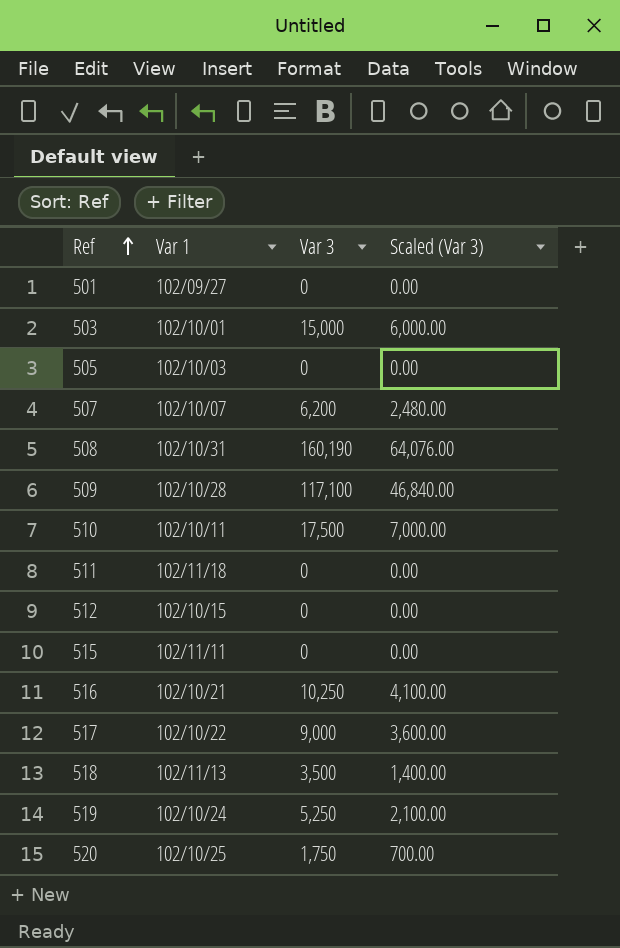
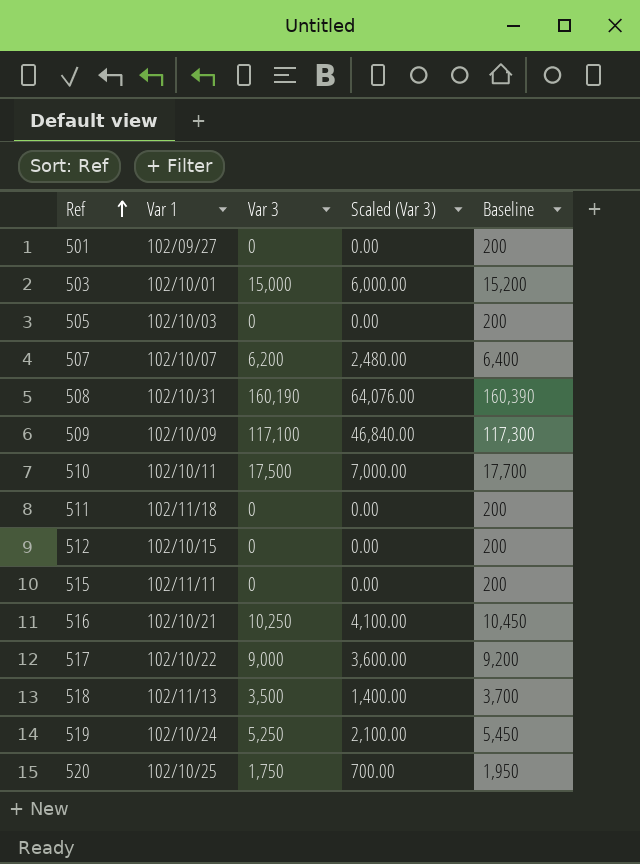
column Baseline | formula: none -> [Var 3] + 200
509 | Var 1: 102/10/28 -> 102/10/09

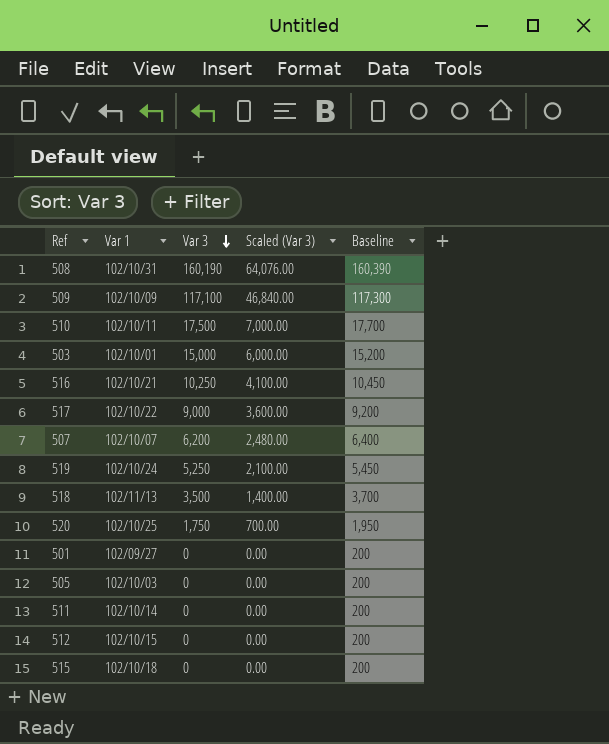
row order: Ref ascending -> Var 3 descending
511 | Var 1: 102/11/18 -> 102/10/14
515 | Var 1: 102/11/11 -> 102/10/18

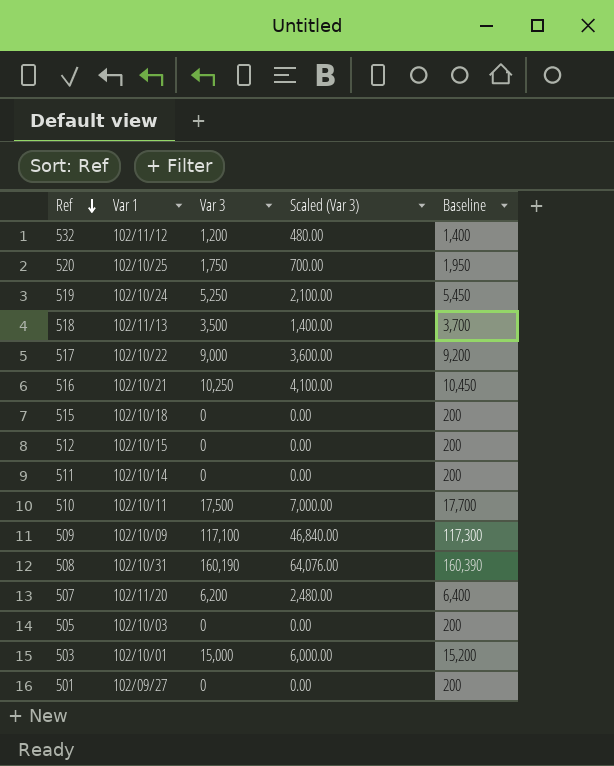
row order: Var 3 descending -> Ref descending
row 532: none -> 102/11/12 | 1,200 | 480.00 | 1,400
507 | Var 1: 102/10/07 -> 102/11/20

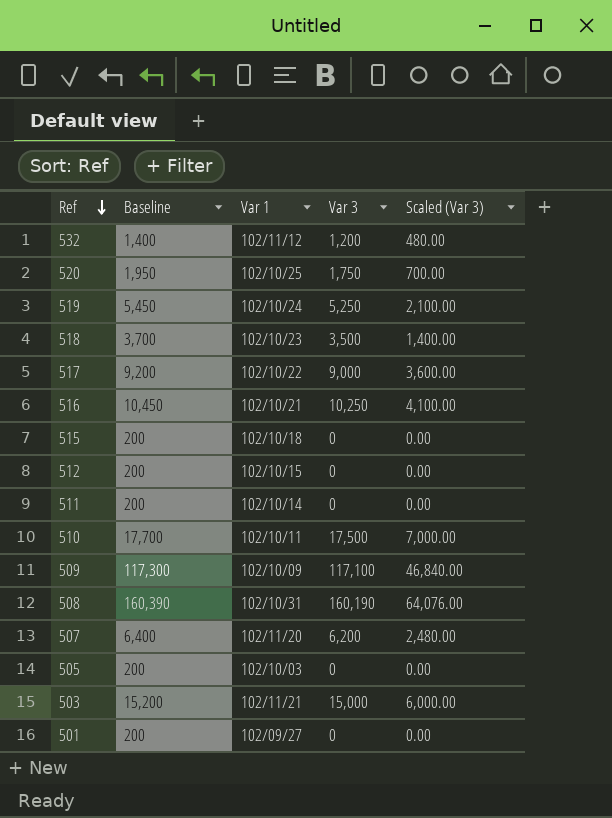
column Baseline | position: 5 -> 2
518 | Var 1: 102/11/13 -> 102/10/23
503 | Var 1: 102/10/01 -> 102/11/21

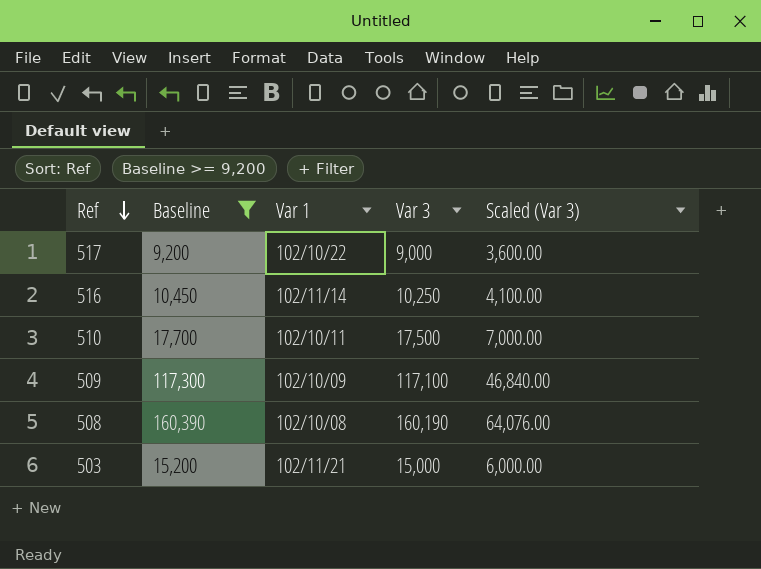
filter: none -> Baseline >= 9,200
516 | Var 1: 102/10/21 -> 102/11/14
508 | Var 1: 102/10/31 -> 102/10/08

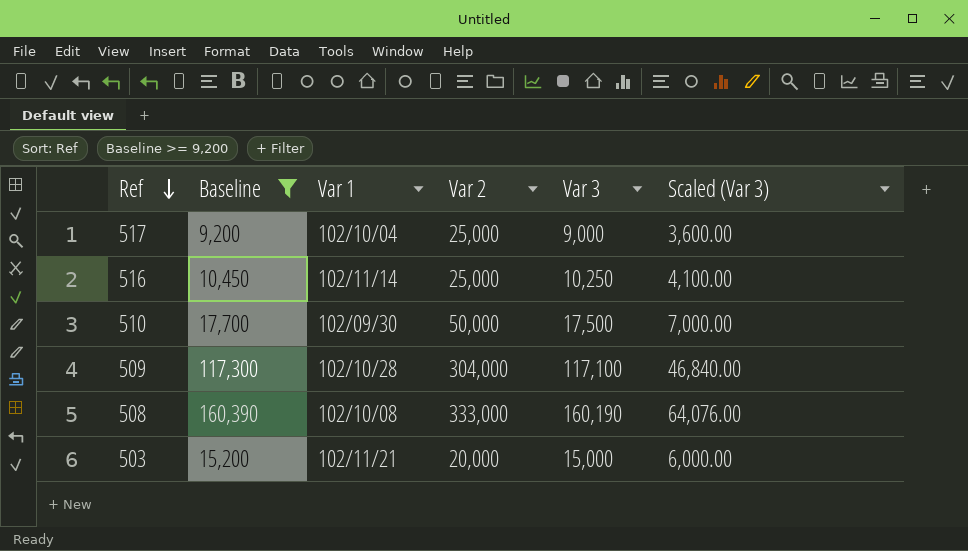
column Var 2 | position: none -> 4
517 | Var 1: 102/10/22 -> 102/10/04
510 | Var 1: 102/10/11 -> 102/09/30
509 | Var 1: 102/10/09 -> 102/10/28

